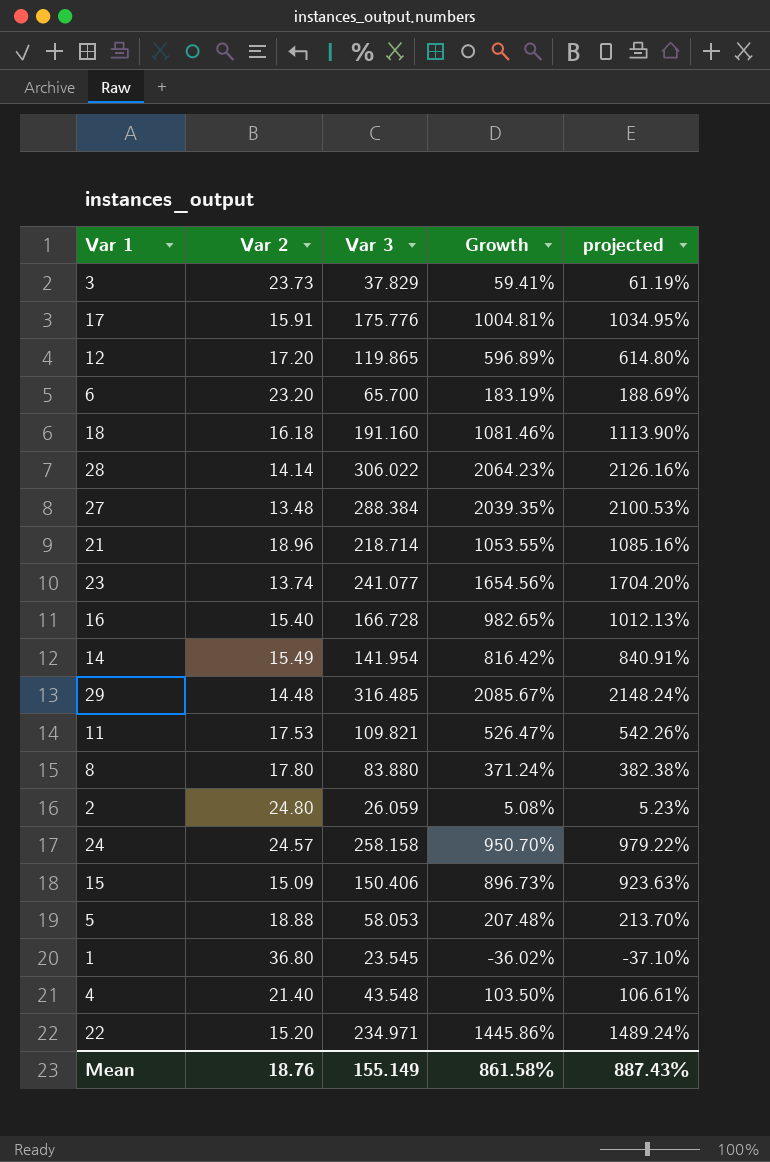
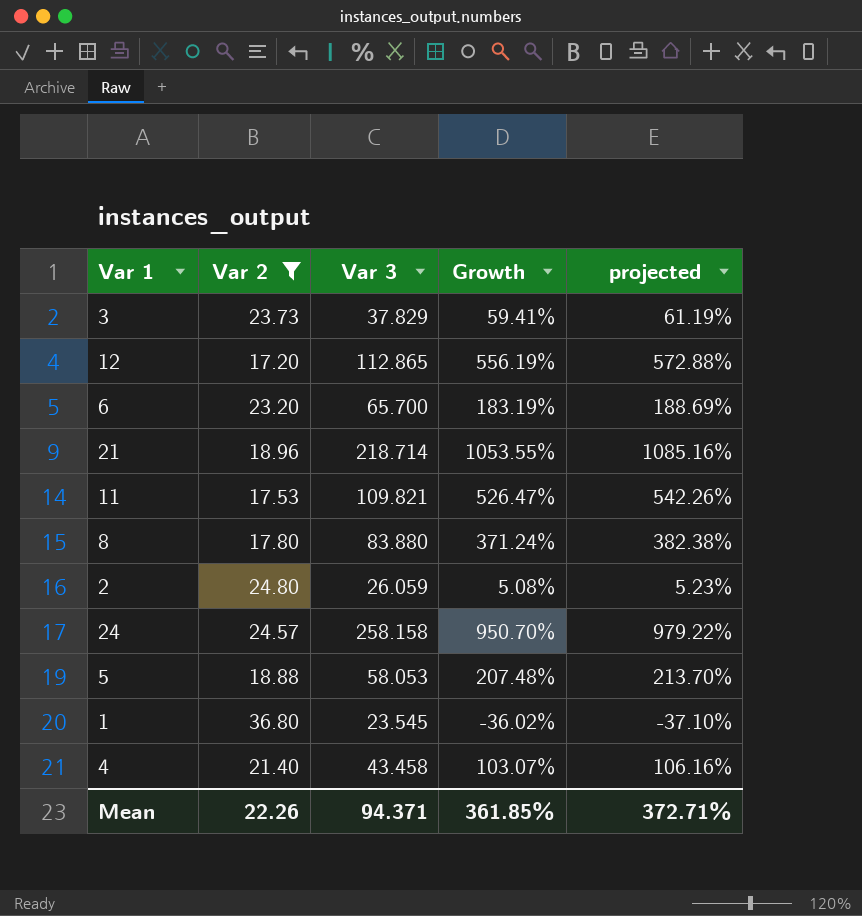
filter: none -> Var 2 >= 17.20
12 | Var 3: 119.865 -> 112.865
12 | Growth: 596.89% -> 556.19%
12 | projected: 614.80% -> 572.88%
4 | Var 3: 43.548 -> 43.458
4 | Growth: 103.50% -> 103.07%
4 | projected: 106.61% -> 106.16%
Mean | Var 2: 18.76 -> 22.26
Mean | Var 3: 155.149 -> 94.371
Mean | Growth: 861.58% -> 361.85%
Mean | projected: 887.43% -> 372.71%

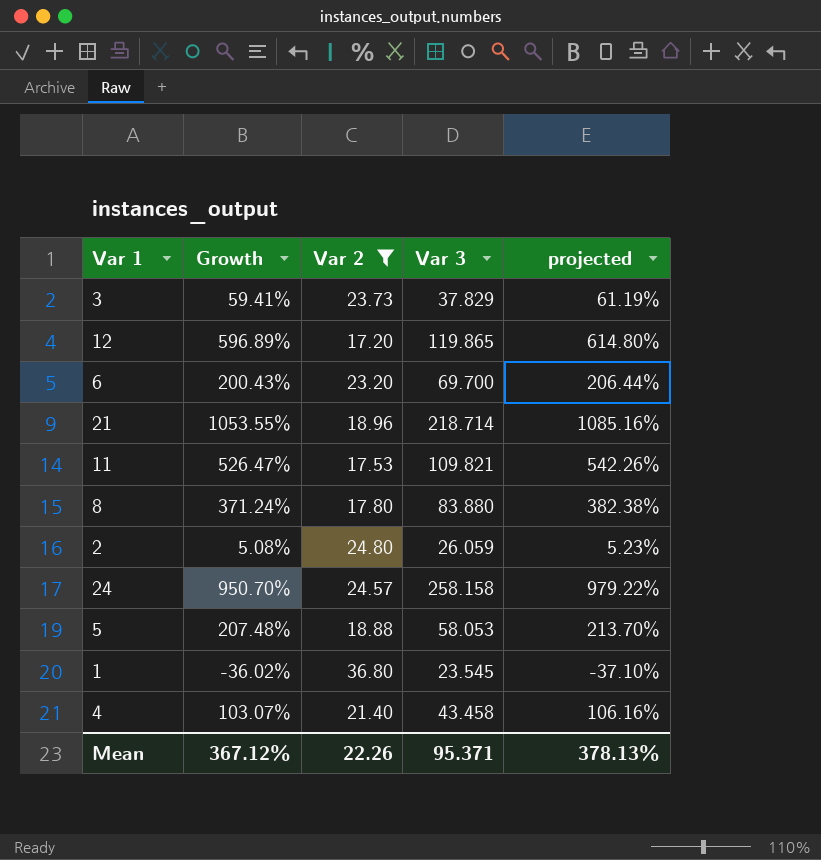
column Growth | position: 4 -> 2
12 | Growth: 556.19% -> 596.89%
12 | Var 3: 112.865 -> 119.865
12 | projected: 572.88% -> 614.80%
6 | Growth: 183.19% -> 200.43%
6 | Var 3: 65.700 -> 69.700
6 | projected: 188.69% -> 206.44%
Mean | Growth: 361.85% -> 367.12%
Mean | Var 3: 94.371 -> 95.371
Mean | projected: 372.71% -> 378.13%

